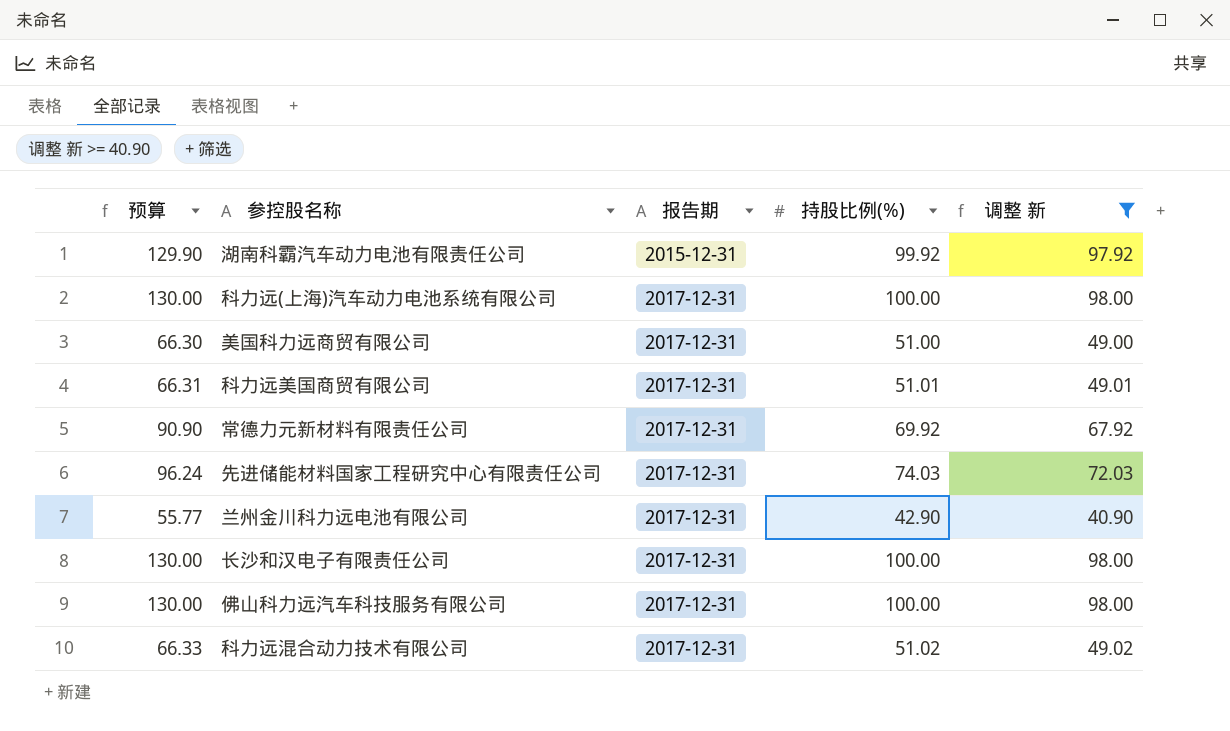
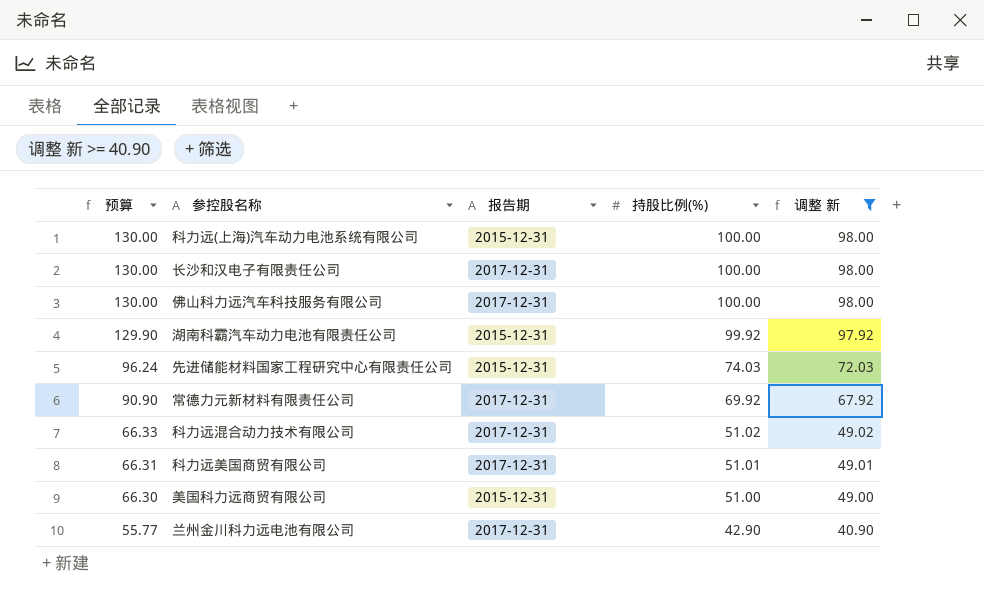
row order: 报告期 ascending -> 预算 descending
科力远(上海)汽车动力电池系统有限公司 | 报告期: 2017-12-31 -> 2015-12-31
先进储能材料国家工程研究中心有限责任公司 | 报告期: 2017-12-31 -> 2015-12-31
美国科力远商贸有限公司 | 报告期: 2017-12-31 -> 2015-12-31

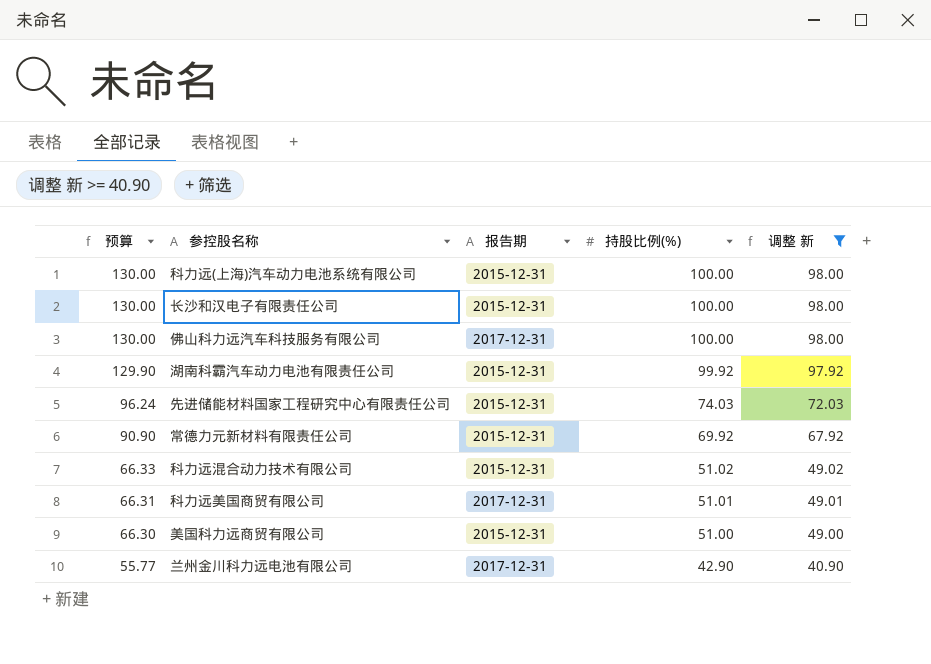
长沙和汉电子有限责任公司 | 报告期: 2017-12-31 -> 2015-12-31
常德力元新材料有限责任公司 | 报告期: 2017-12-31 -> 2015-12-31
科力远混合动力技术有限公司 | 报告期: 2017-12-31 -> 2015-12-31

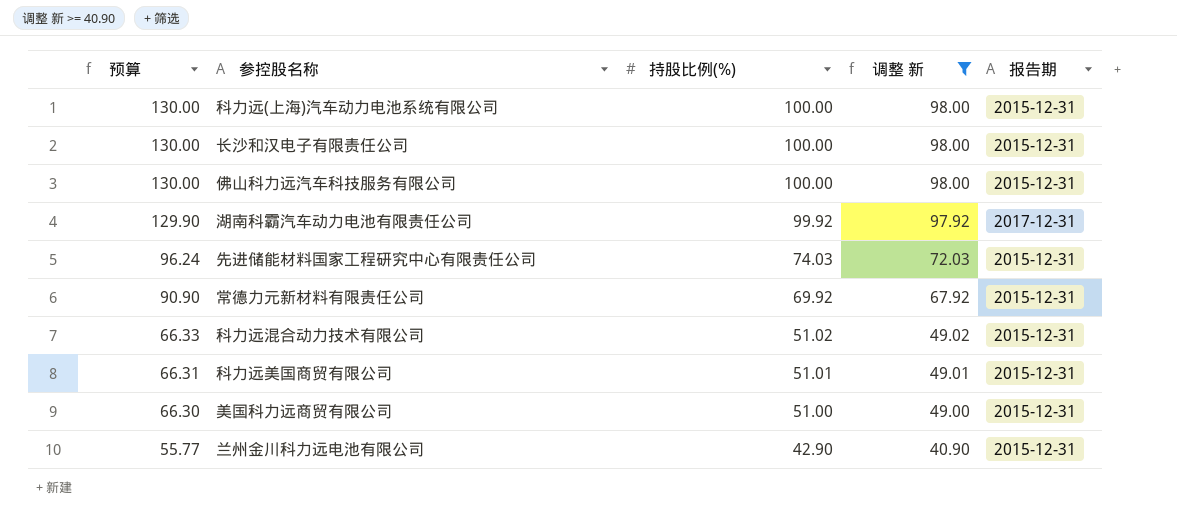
column 报告期 | position: 3 -> 5
佛山科力远汽车科技服务有限公司 | 报告期: 2017-12-31 -> 2015-12-31
湖南科霸汽车动力电池有限责任公司 | 报告期: 2015-12-31 -> 2017-12-31
科力远美国商贸有限公司 | 报告期: 2017-12-31 -> 2015-12-31
兰州金川科力远电池有限公司 | 报告期: 2017-12-31 -> 2015-12-31

